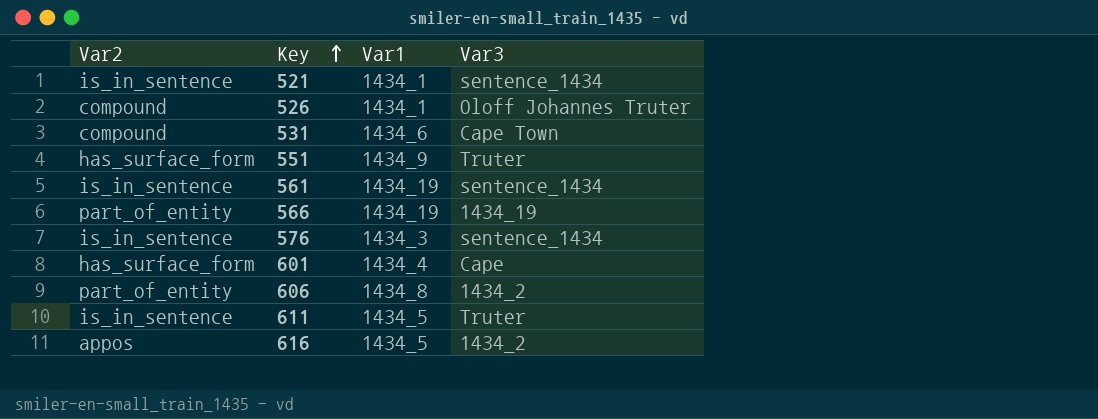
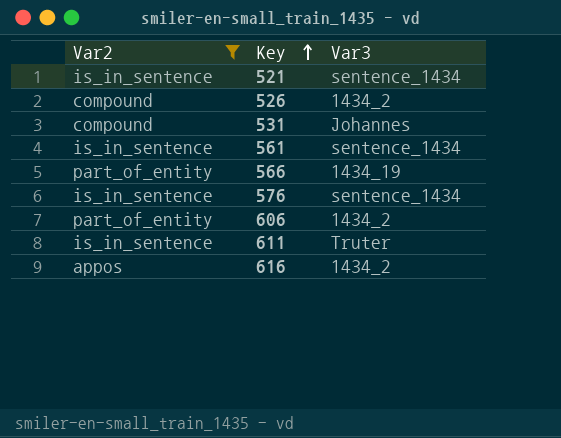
filter: none -> Var2 != has_surface_form
column Var1 | position: 3 -> none
526 | Var3: Oloff Johannes Truter -> 1434_2
531 | Var3: Cape Town -> Johannes

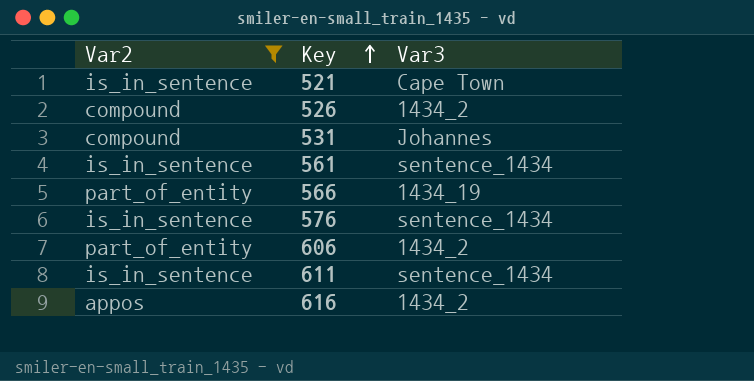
521 | Var3: sentence_1434 -> Cape Town
611 | Var3: Truter -> sentence_1434

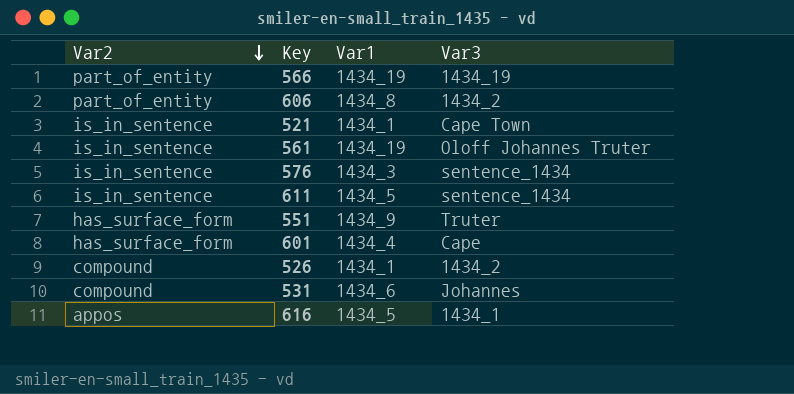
filter: Var2 != has_surface_form -> none
row order: Key ascending -> Var2 descending
column Var1 | position: none -> 3
561 | Var3: sentence_1434 -> Oloff Johannes Truter
616 | Var3: 1434_2 -> 1434_1

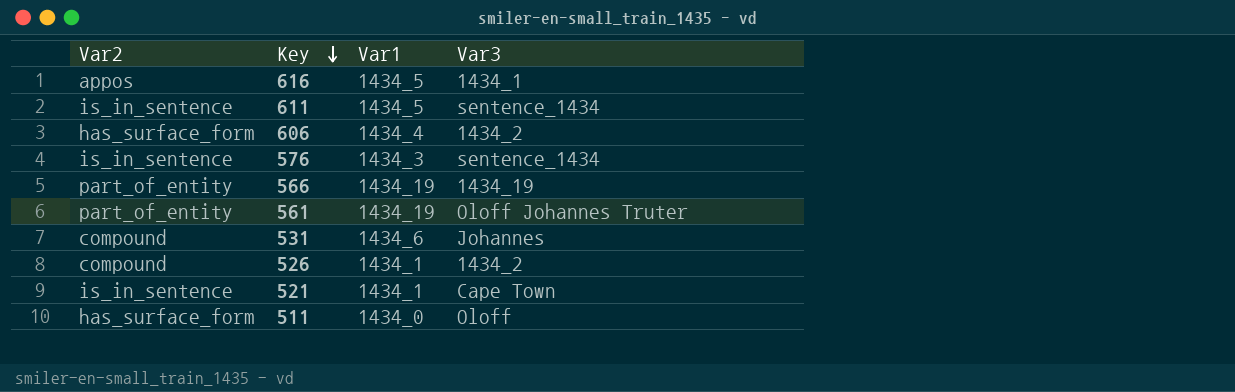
row order: Var2 descending -> Key descending
row 551: has_surface_form | 1434_9 | Truter -> none
row 601: has_surface_form | 1434_4 | Cape -> none
606 | Var2: part_of_entity -> has_surface_form
606 | Var1: 1434_8 -> 1434_4
561 | Var2: is_in_sentence -> part_of_entity
row 511: none -> has_surface_form | 1434_0 | Oloff

